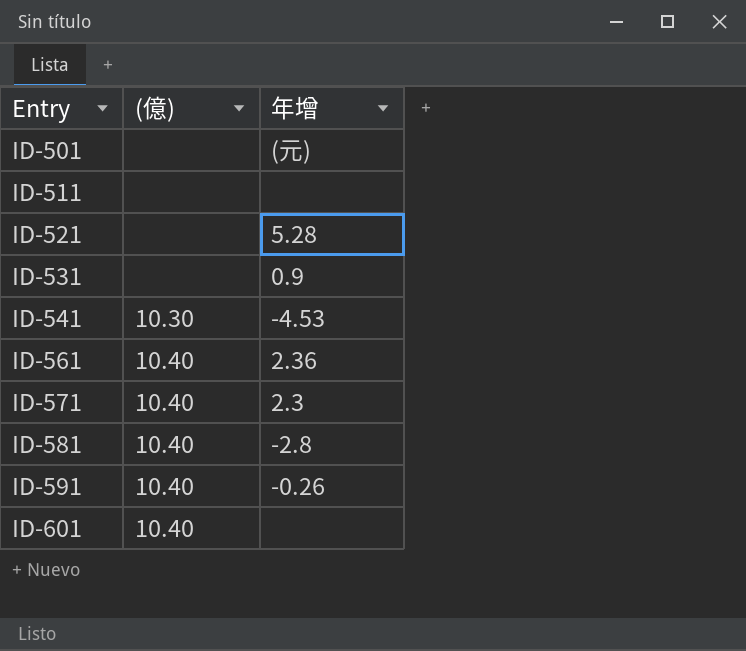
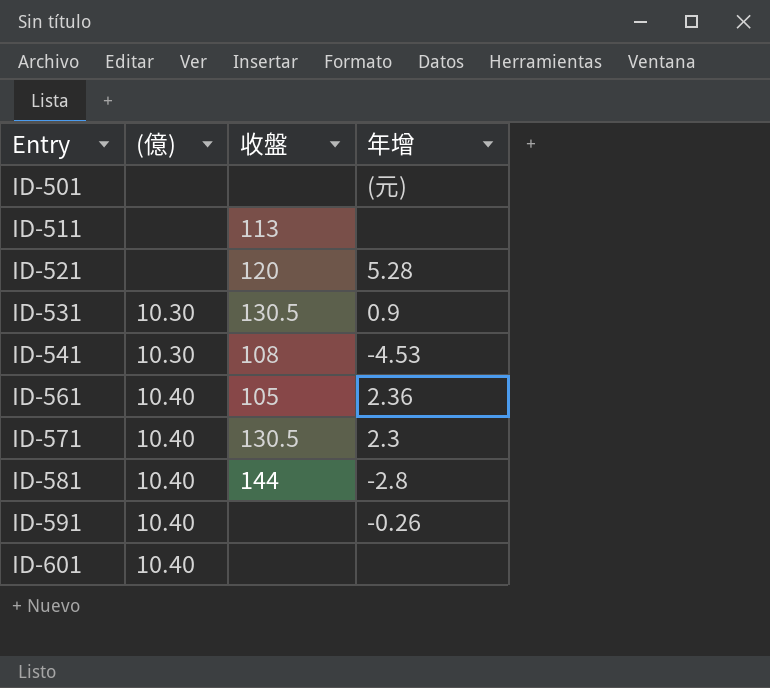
column 收盤 | position: none -> 3
ID-531 | (億): none -> 10.30

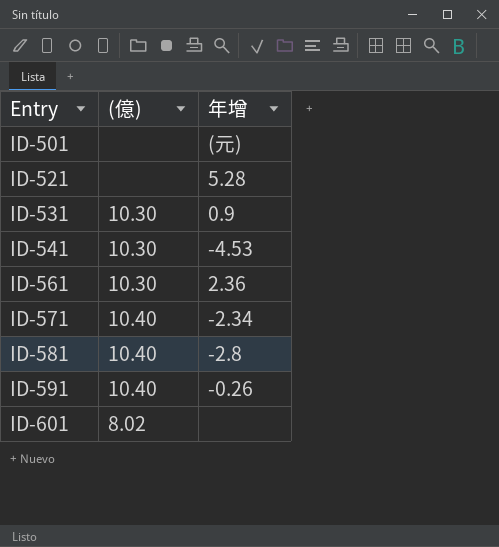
column 收盤 | position: 3 -> none
row ID-511: none | 113 | none -> none
ID-561 | (億): 10.40 -> 10.30
ID-571 | 年增: 2.3 -> -2.34
ID-601 | (億): 10.40 -> 8.02

